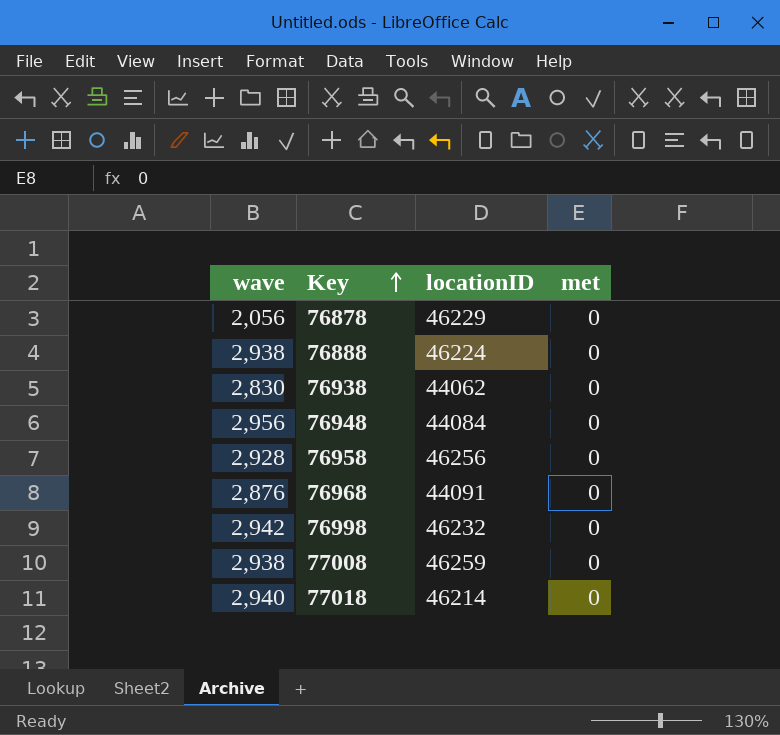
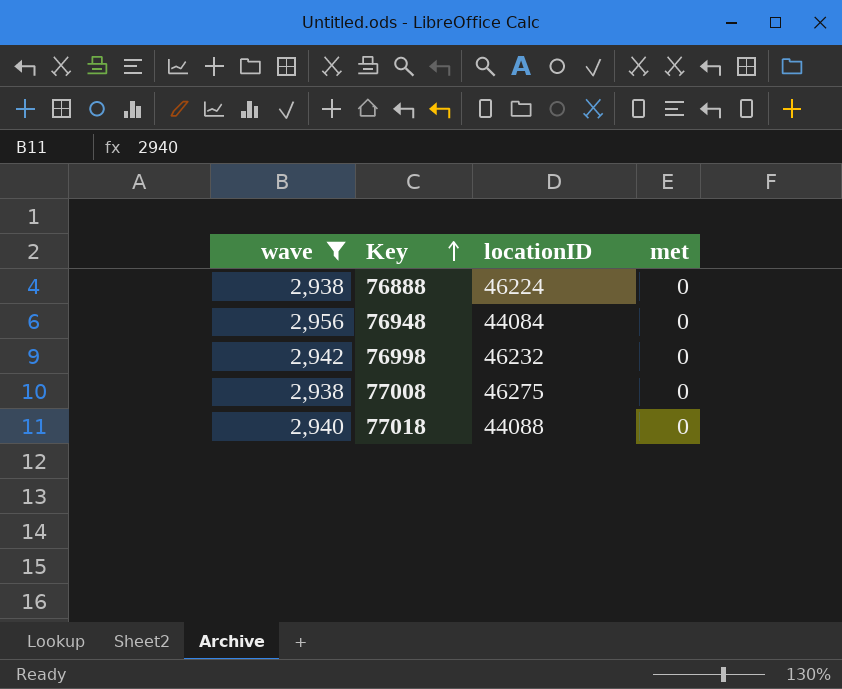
filter: none -> wave >= 2,938
77008 | locationID: 46259 -> 46275
77018 | locationID: 46214 -> 44088

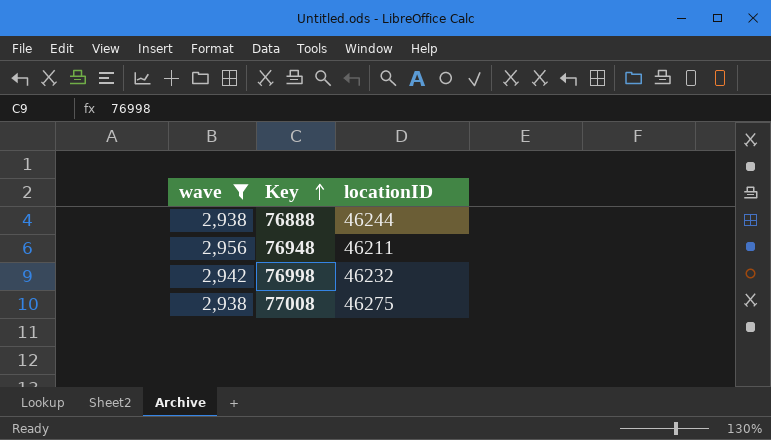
column met | position: 4 -> none
row 77018: 2,940 | 44088 | 0 -> none
76888 | locationID: 46224 -> 46244
76948 | locationID: 44084 -> 46211

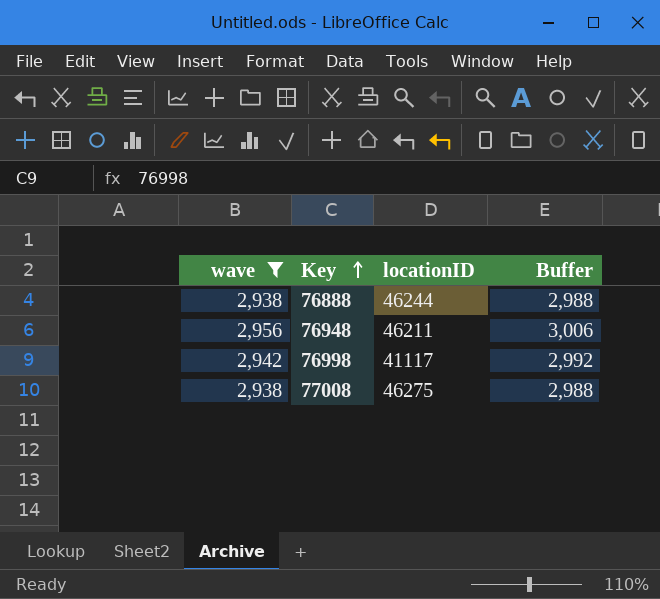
column Buffer | formula: none -> [wave] + 50
76998 | locationID: 46232 -> 41117

